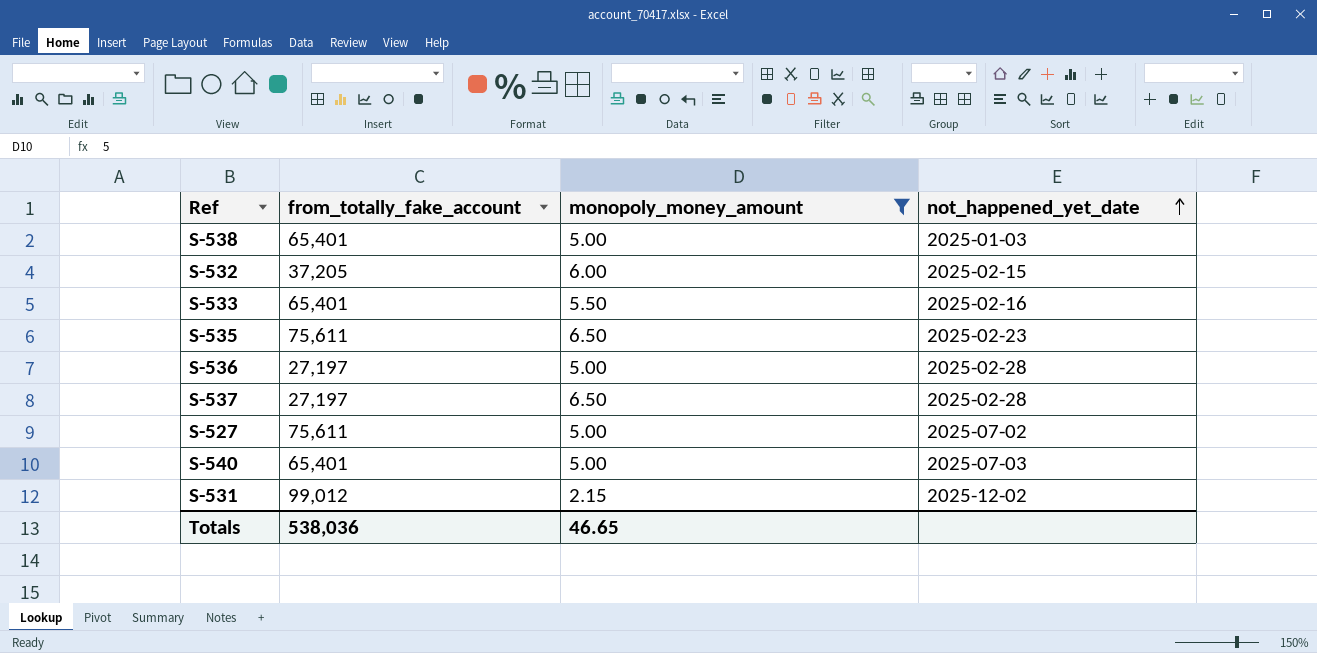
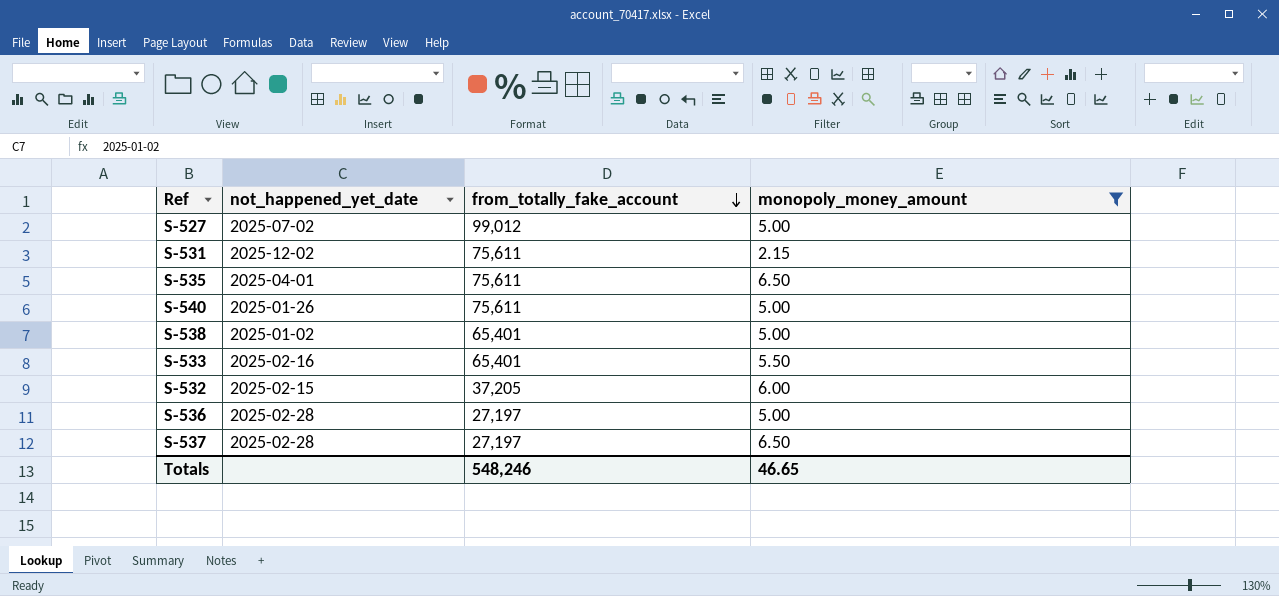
row order: not_happened_yet_date ascending -> from_totally_fake_account descending
column not_happened_yet_date | position: 4 -> 2
S-527 | from_totally_fake_account: 75,611 -> 99,012
S-531 | from_totally_fake_account: 99,012 -> 75,611
S-535 | not_happened_yet_date: 2025-02-23 -> 2025-04-01
S-540 | not_happened_yet_date: 2025-07-03 -> 2025-01-26
S-540 | from_totally_fake_account: 65,401 -> 75,611
S-538 | not_happened_yet_date: 2025-01-03 -> 2025-01-02
Totals | from_totally_fake_account: 538,036 -> 548,246

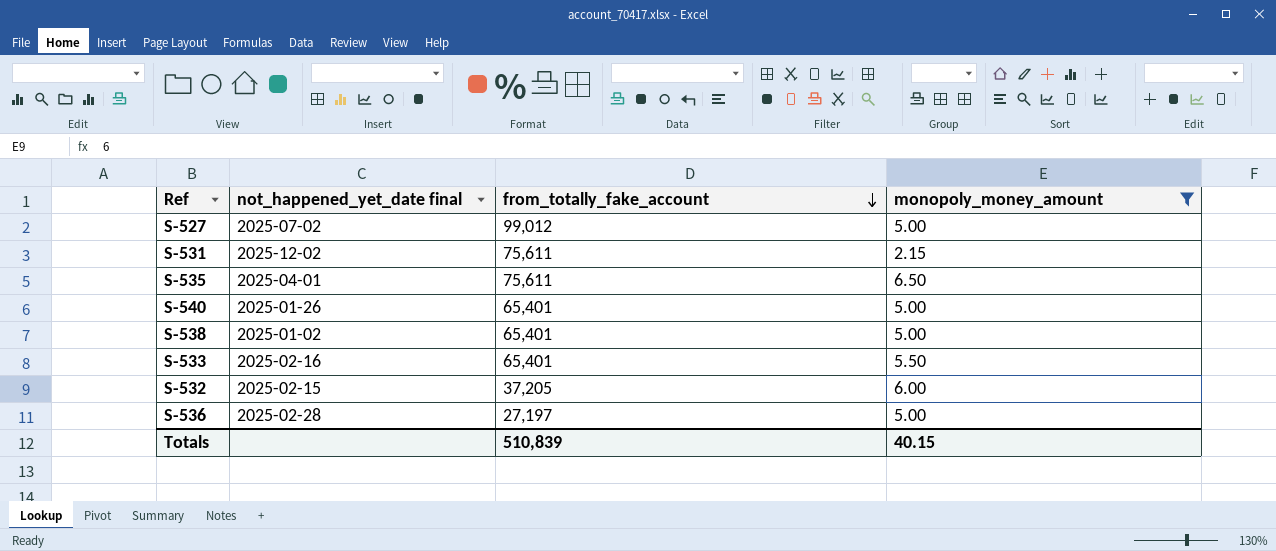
column name: not_happened_yet_date -> not_happened_yet_date final
row S-537: 2025-02-28 | 27,197 | 6.50 -> none
S-540 | from_totally_fake_account: 75,611 -> 65,401
Totals | from_totally_fake_account: 548,246 -> 510,839
Totals | monopoly_money_amount: 46.65 -> 40.15

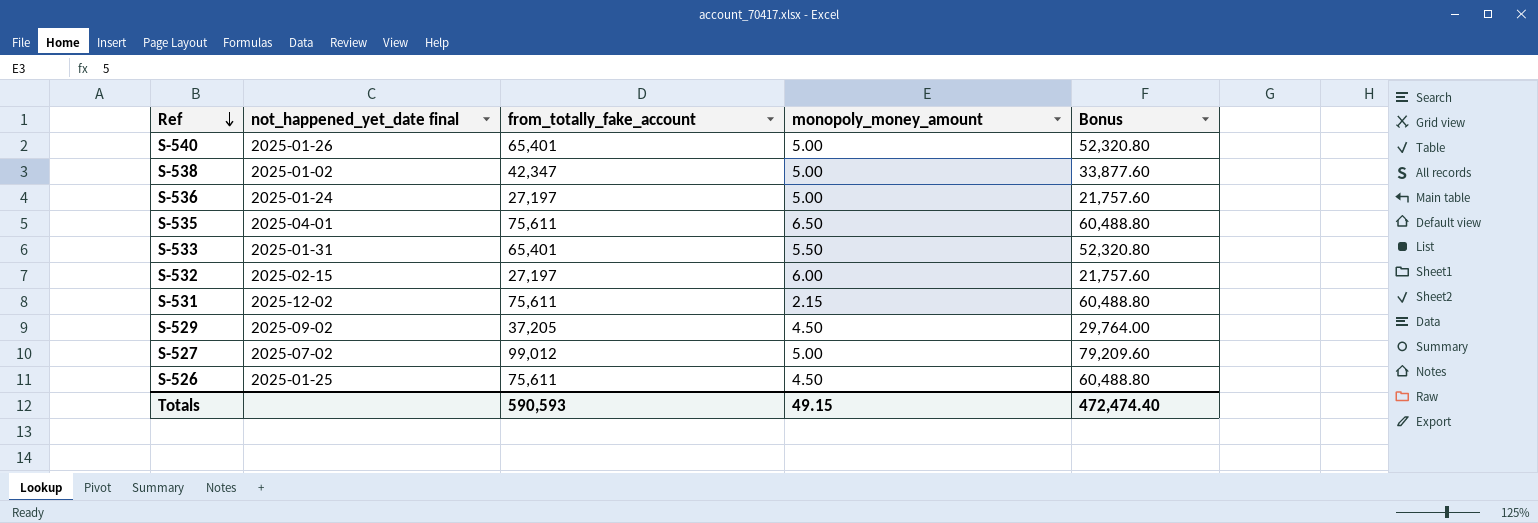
filter: monopoly_money_amount != 4.50 -> none
row order: from_totally_fake_account descending -> Ref descending
column Bonus | formula: none -> [from_totally_fake_account] * 0.8
S-538 | from_totally_fake_account: 65,401 -> 42,347
S-536 | not_happened_yet_date final: 2025-02-28 -> 2025-01-24
S-533 | not_happened_yet_date final: 2025-02-16 -> 2025-01-31
S-532 | from_totally_fake_account: 37,205 -> 27,197
Totals | from_totally_fake_account: 510,839 -> 590,593
Totals | monopoly_money_amount: 40.15 -> 49.15

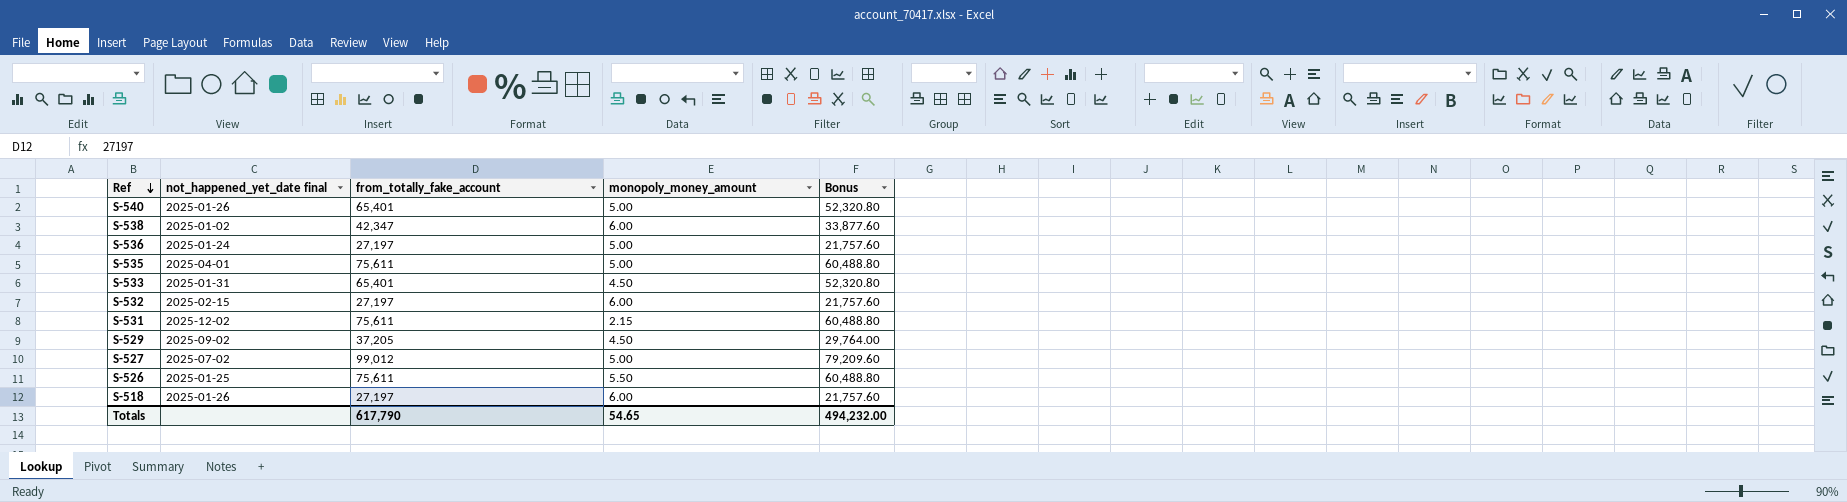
S-538 | monopoly_money_amount: 5.00 -> 6.00
S-535 | monopoly_money_amount: 6.50 -> 5.00
S-533 | monopoly_money_amount: 5.50 -> 4.50
S-526 | monopoly_money_amount: 4.50 -> 5.50
row S-518: none -> 2025-01-26 | 27,197 | 6.00 | 21,757.60
Totals | from_totally_fake_account: 590,593 -> 617,790
Totals | monopoly_money_amount: 49.15 -> 54.65
Totals | Bonus: 472,474.40 -> 494,232.00

